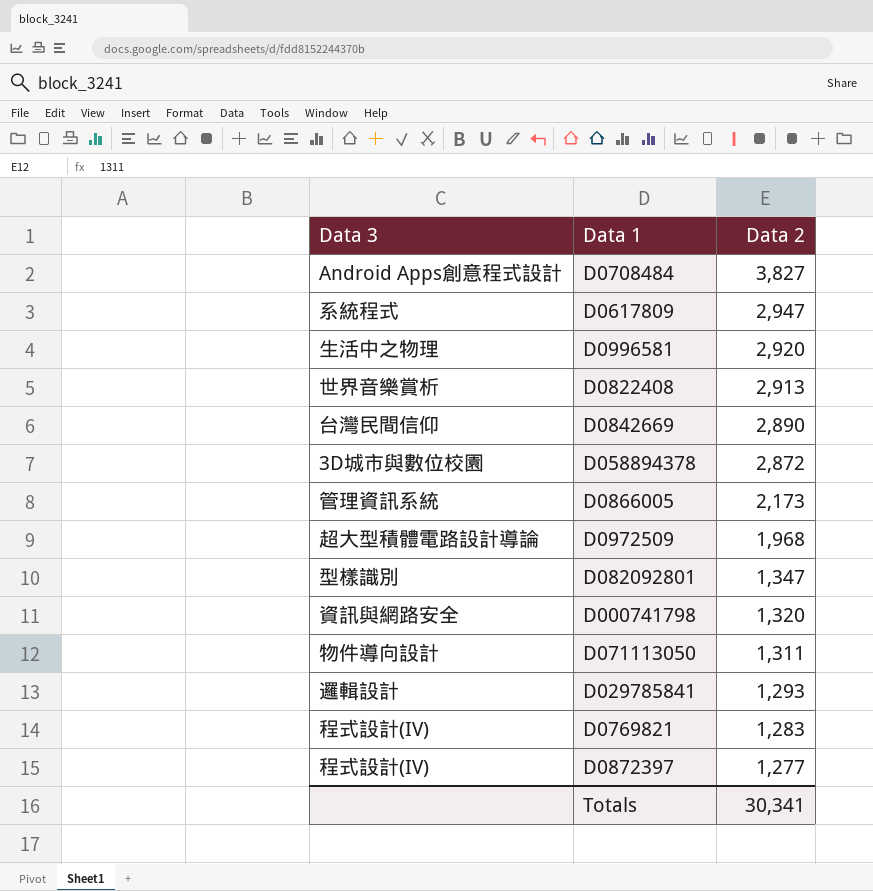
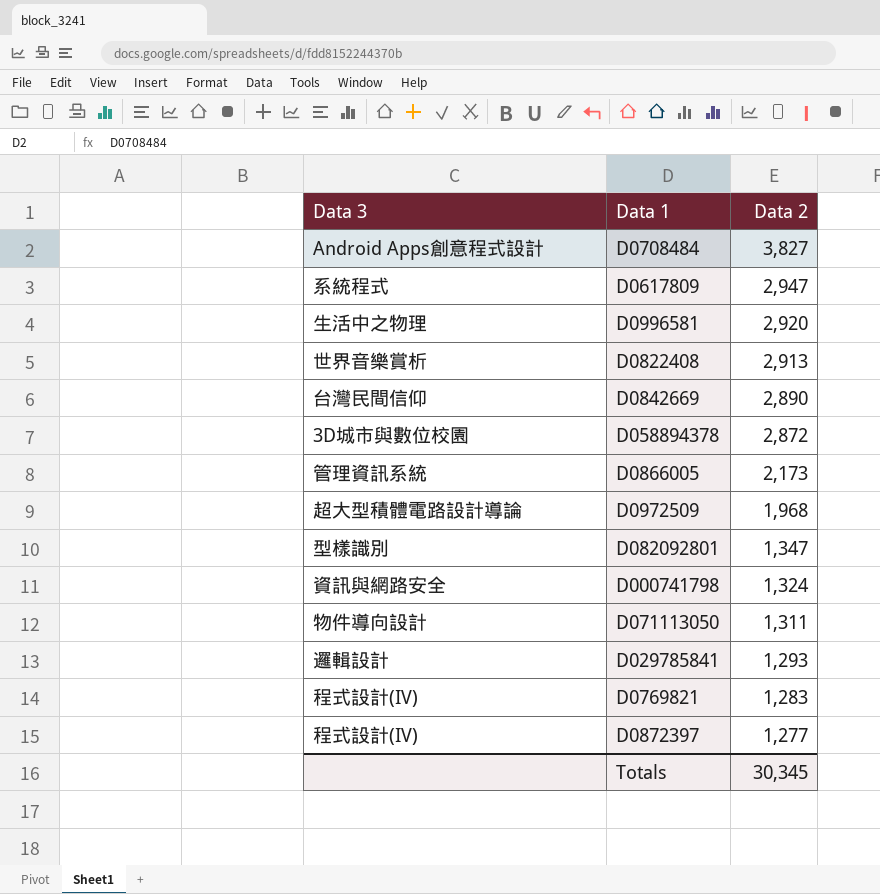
D000741798 | Data 2: 1,320 -> 1,324
Totals | Data 2: 30,341 -> 30,345

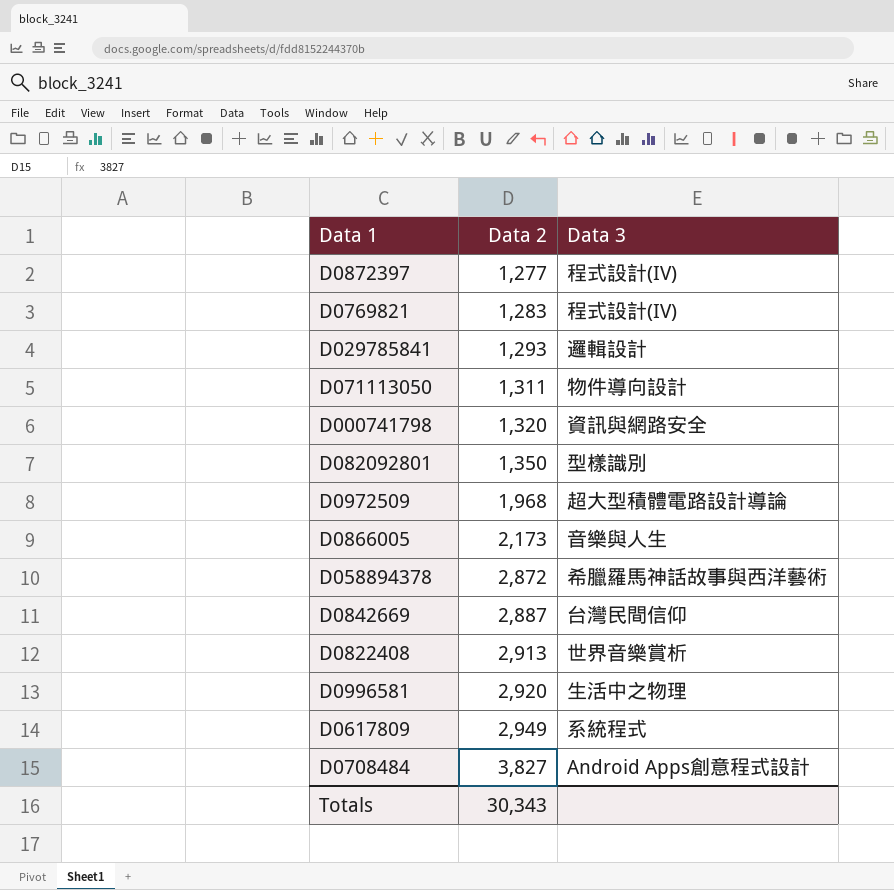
row order: Data 2 descending -> Data 2 ascending
column Data 3 | position: 1 -> 3
D000741798 | Data 2: 1,324 -> 1,320
D082092801 | Data 2: 1,347 -> 1,350
D0866005 | Data 3: 管理資訊系統 -> 音樂與人生
D058894378 | Data 3: 3D城市與數位校園 -> 希臘羅馬神話故事與西洋藝術
D0842669 | Data 2: 2,890 -> 2,887
D0617809 | Data 2: 2,947 -> 2,949
Totals | Data 2: 30,345 -> 30,343

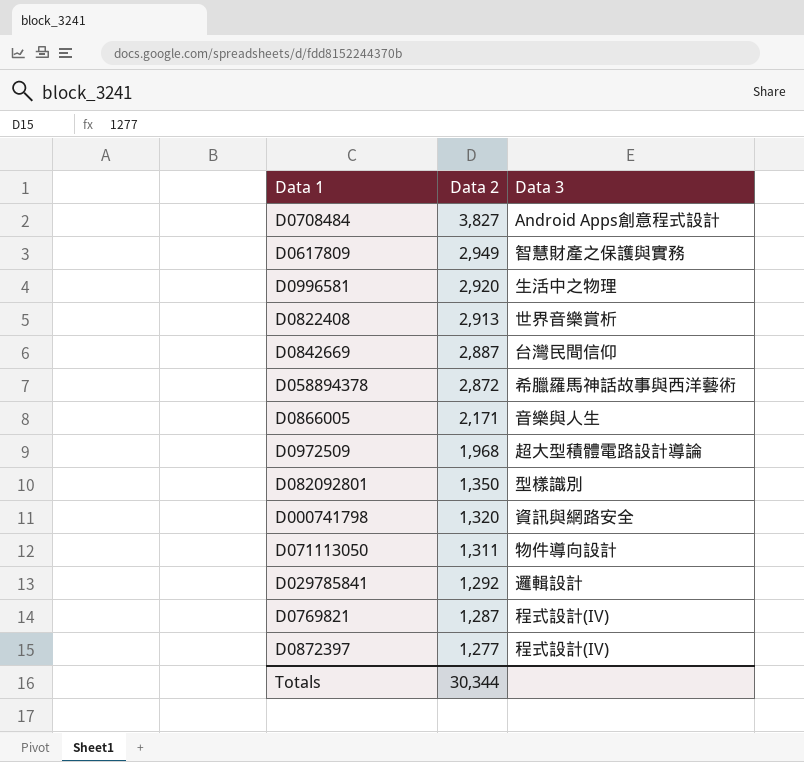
row order: Data 2 ascending -> Data 2 descending
D0617809 | Data 3: 系統程式 -> 智慧財產之保護與實務
D0866005 | Data 2: 2,173 -> 2,171
D029785841 | Data 2: 1,293 -> 1,292
D0769821 | Data 2: 1,283 -> 1,287
Totals | Data 2: 30,343 -> 30,344

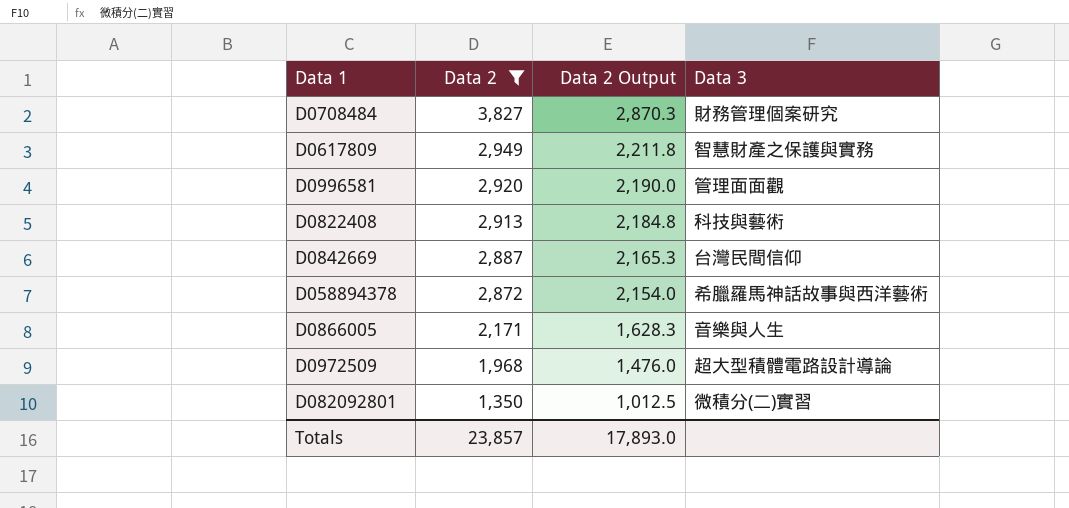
filter: none -> Data 2 >= 1,350
column Data 2 Output | formula: none -> [Data 2] * 0.75
D0708484 | Data 3: Android Apps創意程式設計 -> 財務管理個案研究
D0996581 | Data 3: 生活中之物理 -> 管理面面觀
D0822408 | Data 3: 世界音樂賞析 -> 科技與藝術
D082092801 | Data 3: 型樣識別 -> 微積分(二)實習
Totals | Data 2: 30,344 -> 23,857

